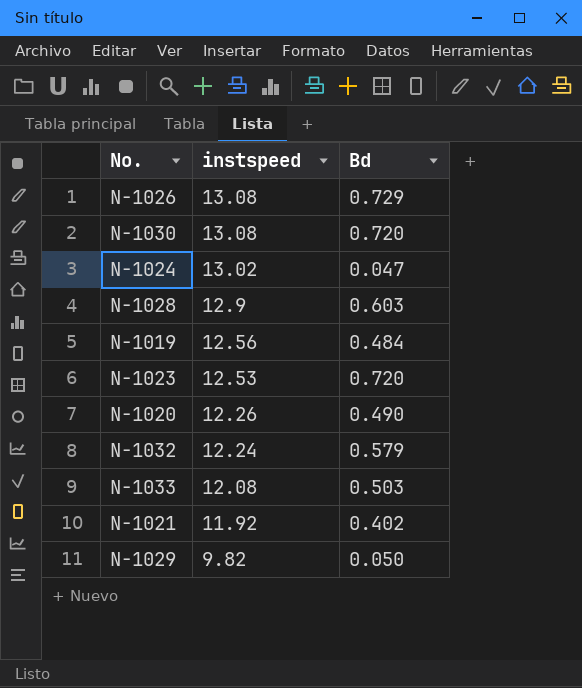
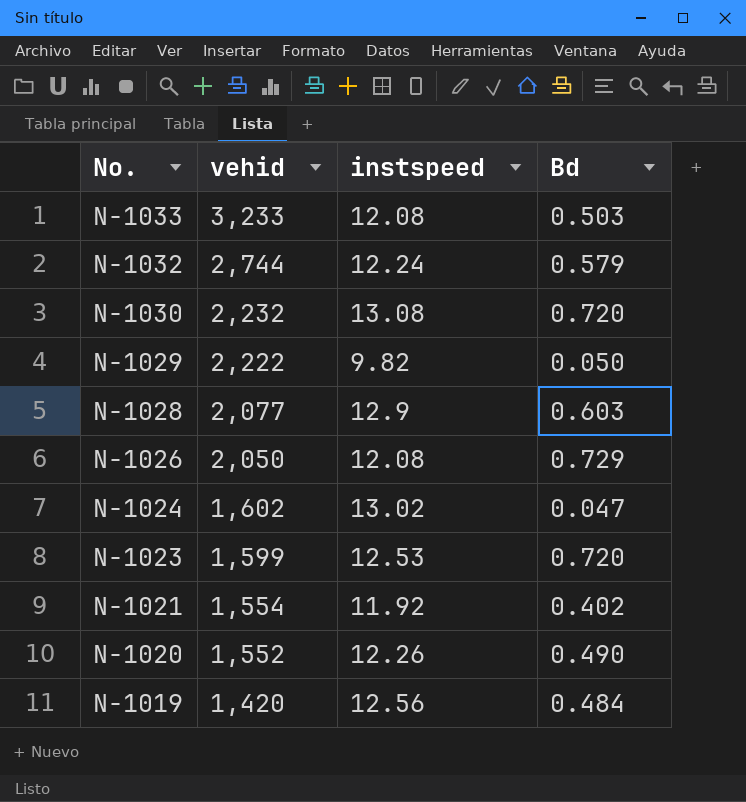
row order: instspeed descending -> No. descending
column vehid | position: none -> 2
N-1026 | instspeed: 13.08 -> 12.08

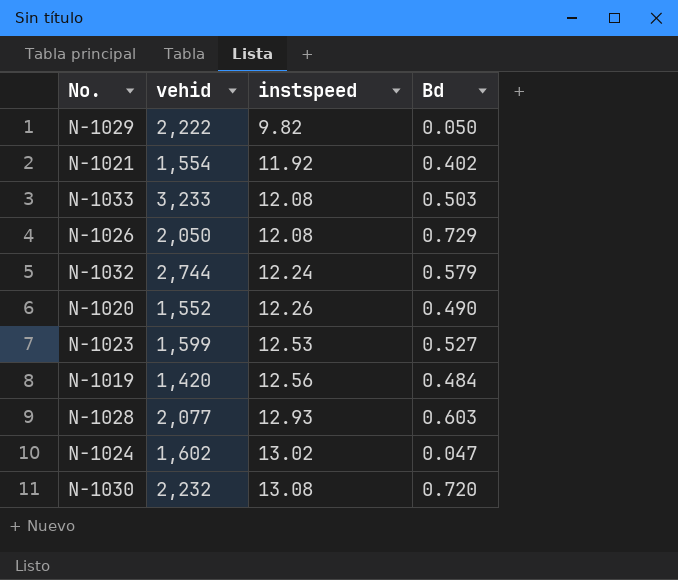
row order: No. descending -> instspeed ascending
N-1023 | Bd: 0.720 -> 0.527
N-1028 | instspeed: 12.9 -> 12.93

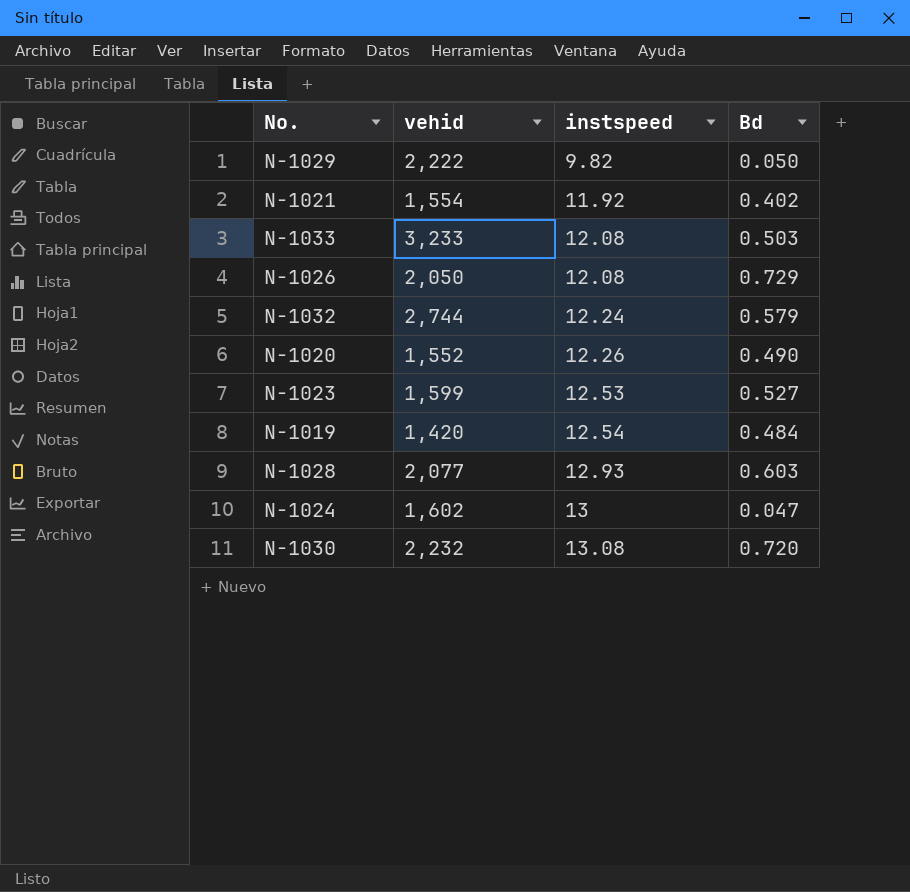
N-1019 | instspeed: 12.56 -> 12.54
N-1024 | instspeed: 13.02 -> 13

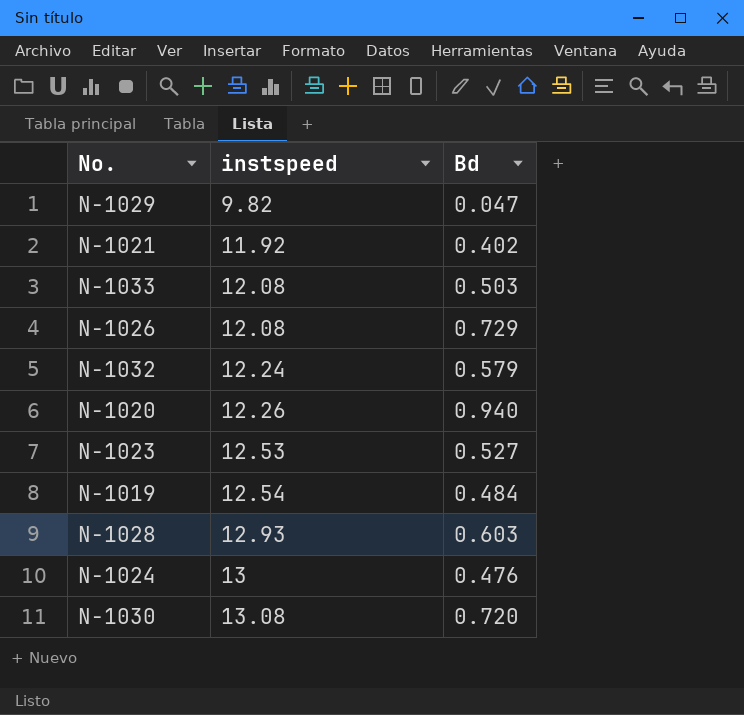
column vehid | position: 2 -> none
N-1029 | Bd: 0.050 -> 0.047
N-1020 | Bd: 0.490 -> 0.940
N-1024 | Bd: 0.047 -> 0.476

